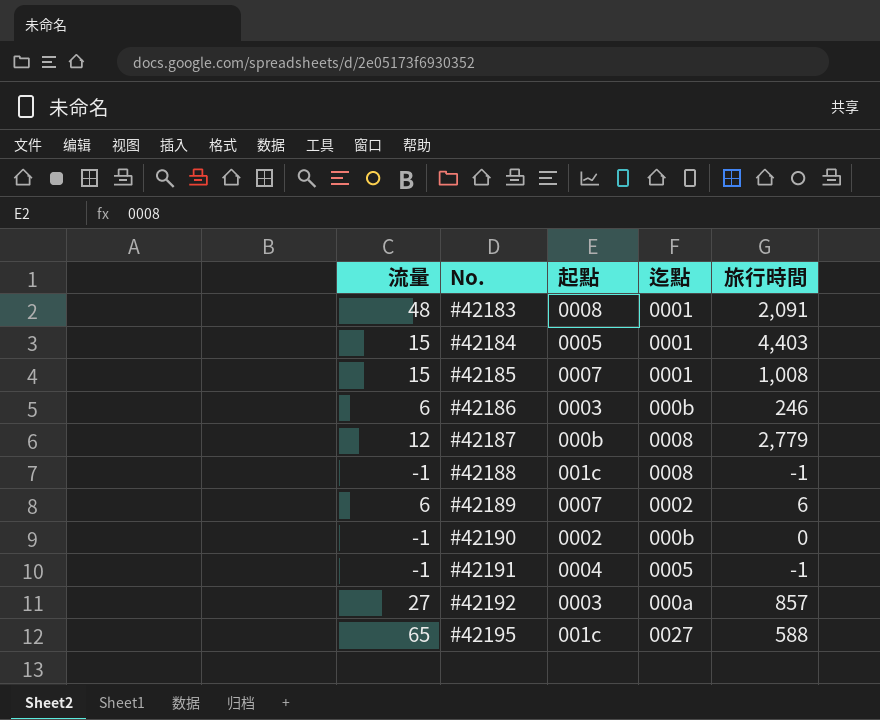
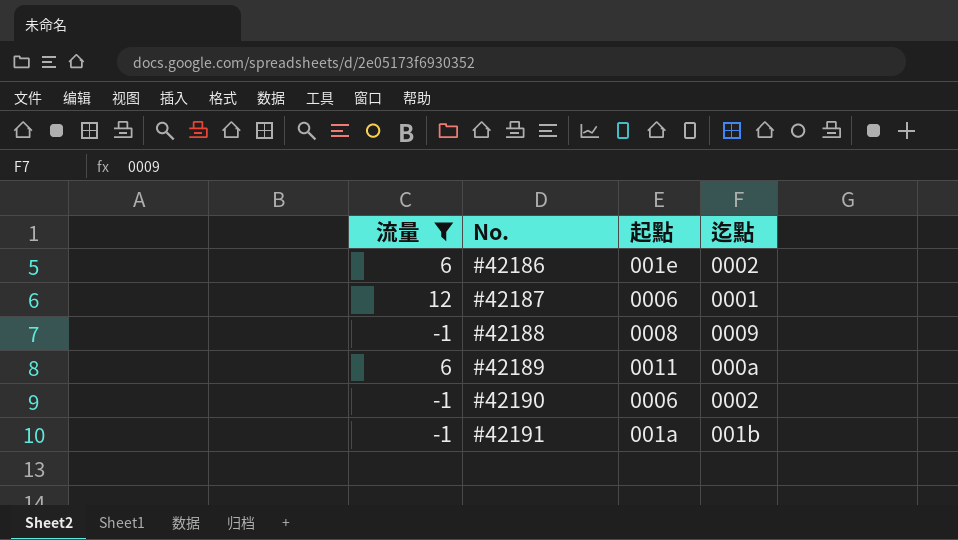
filter: none -> 流量 <= 12
column 旅行時間 | position: 5 -> none
#42186 | 起點: 0003 -> 001e
#42186 | 迄點: 000b -> 0002
#42187 | 起點: 000b -> 0006
#42187 | 迄點: 0008 -> 0001
#42188 | 起點: 001c -> 0008
#42188 | 迄點: 0008 -> 0009
#42189 | 起點: 0007 -> 0011
#42189 | 迄點: 0002 -> 000a
#42190 | 起點: 0002 -> 0006
#42190 | 迄點: 000b -> 0002
#42191 | 起點: 0004 -> 001a
#42191 | 迄點: 0005 -> 001b

